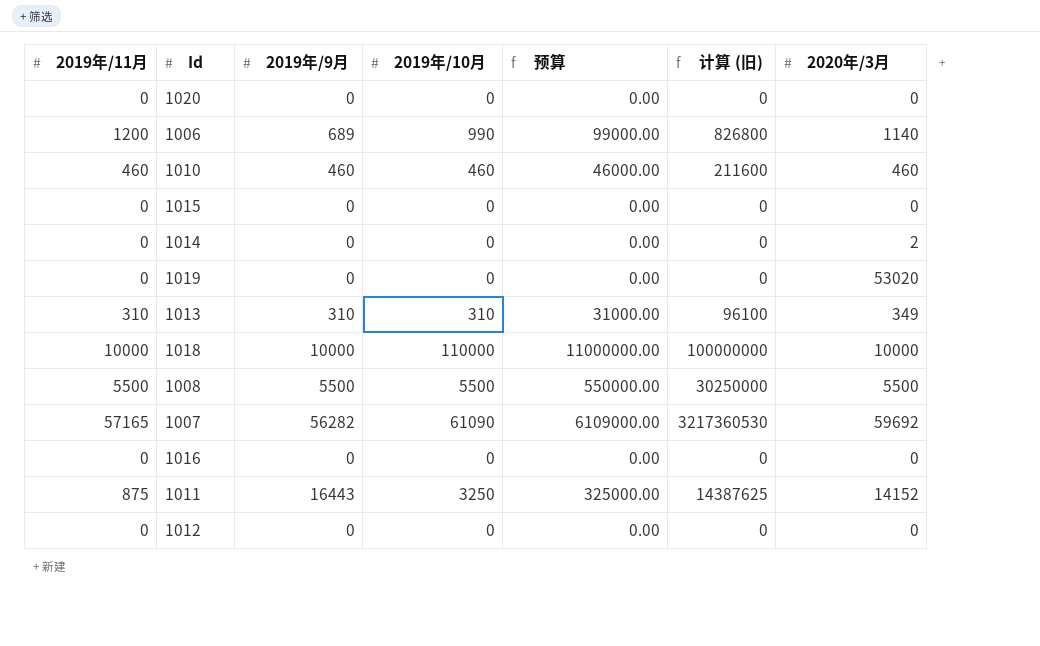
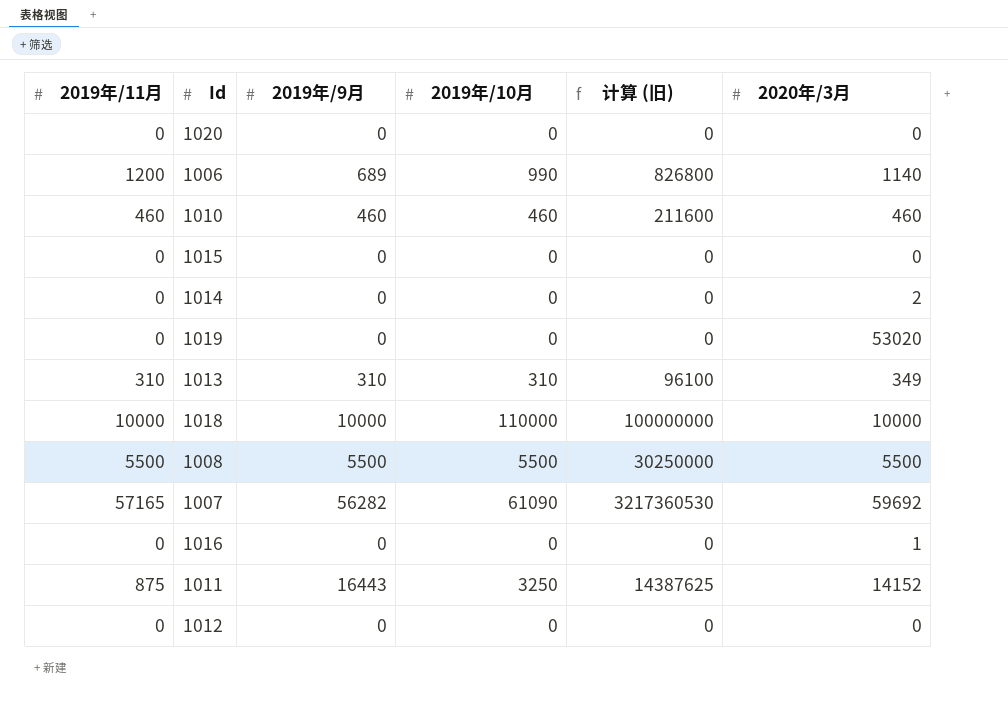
column 预算 | formula: [2019年/10月] * 100 -> none
1016 | 2020年/3月: 0 -> 1

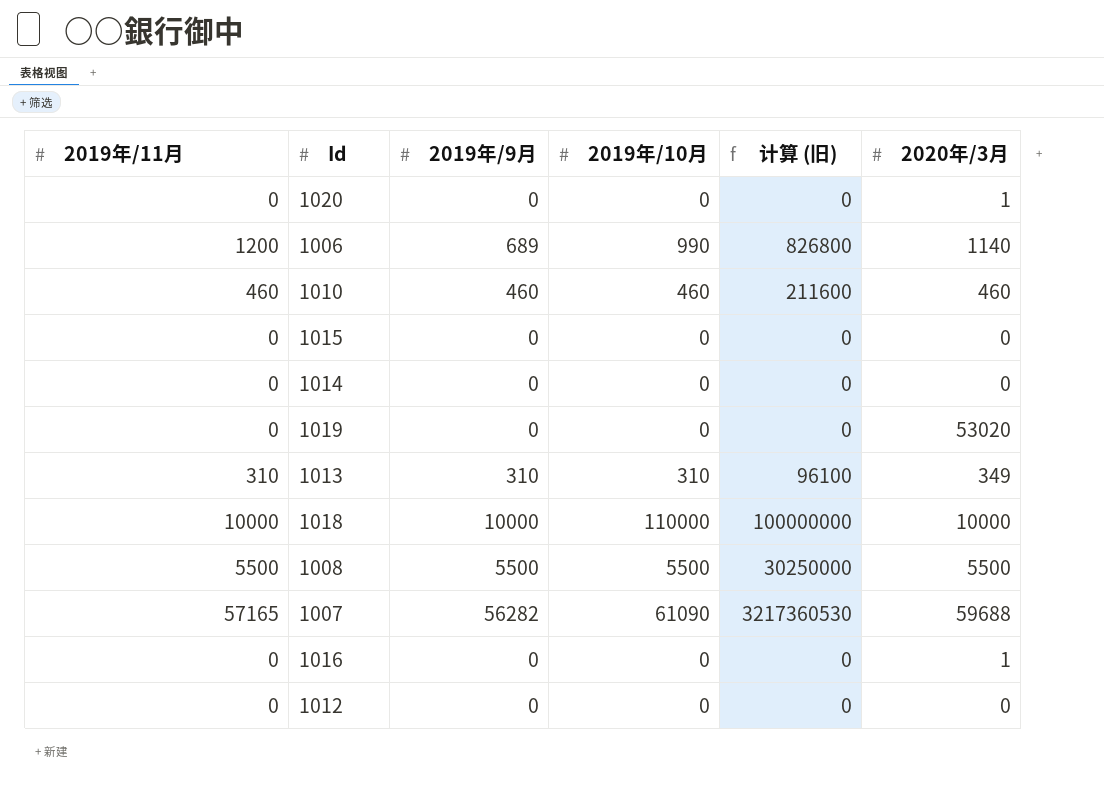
row 1011: 875 | 16443 | 3250 | 14387625 | 14152 -> none
1020 | 2020年/3月: 0 -> 1
1014 | 2020年/3月: 2 -> 0
1007 | 2020年/3月: 59692 -> 59688

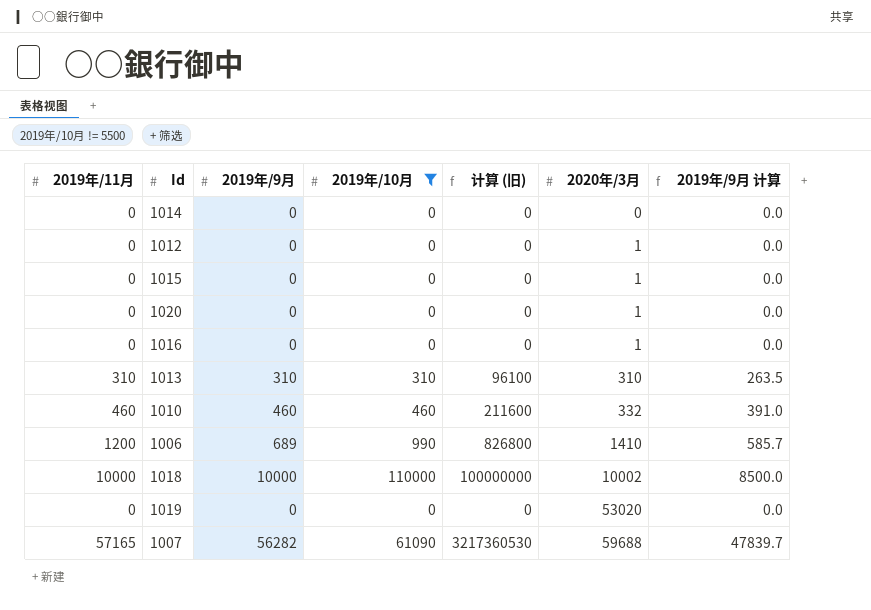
filter: none -> 2019年/10月 != 5500
row order: none -> 2020年/3月 ascending
column 2019年/9月 计算 | formula: none -> [2019年/9月] * 0.85
1012 | 2020年/3月: 0 -> 1
1015 | 2020年/3月: 0 -> 1
1013 | 2020年/3月: 349 -> 310
1010 | 2020年/3月: 460 -> 332
1006 | 2020年/3月: 1140 -> 1410
1018 | 2020年/3月: 10000 -> 10002

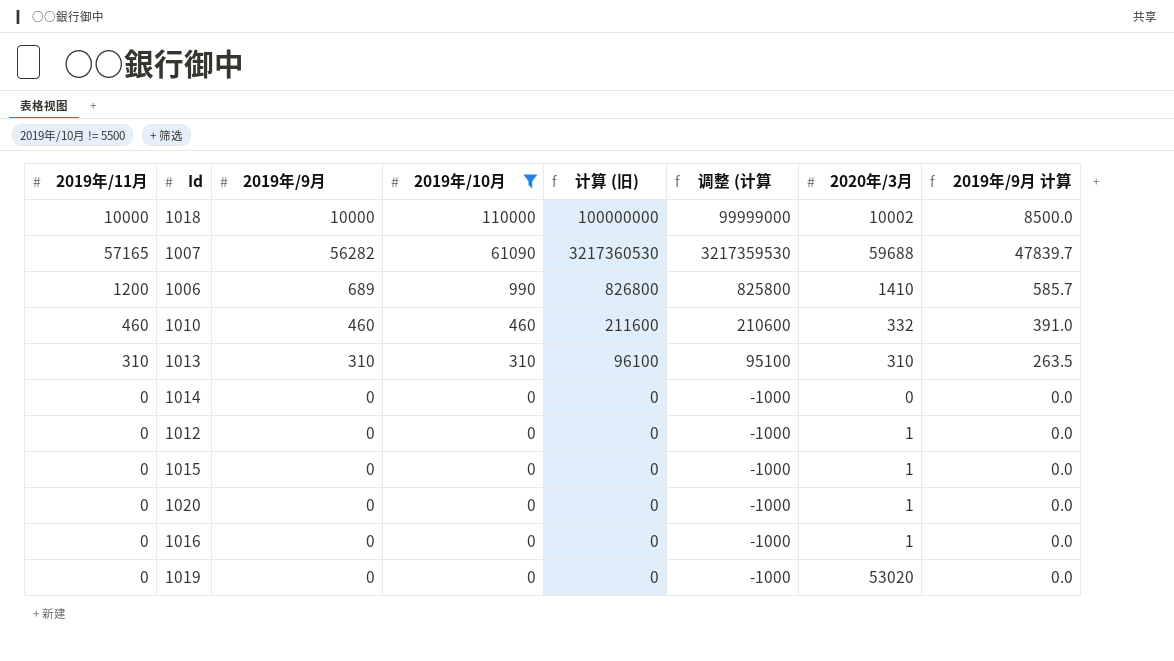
row order: 2020年/3月 ascending -> 2019年/10月 descending
column 调整 (计算 | formula: none -> [计算 (旧)] - 1000

